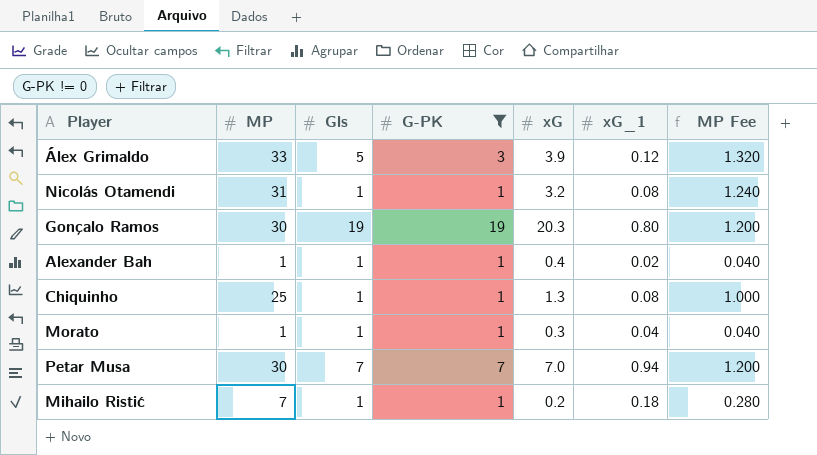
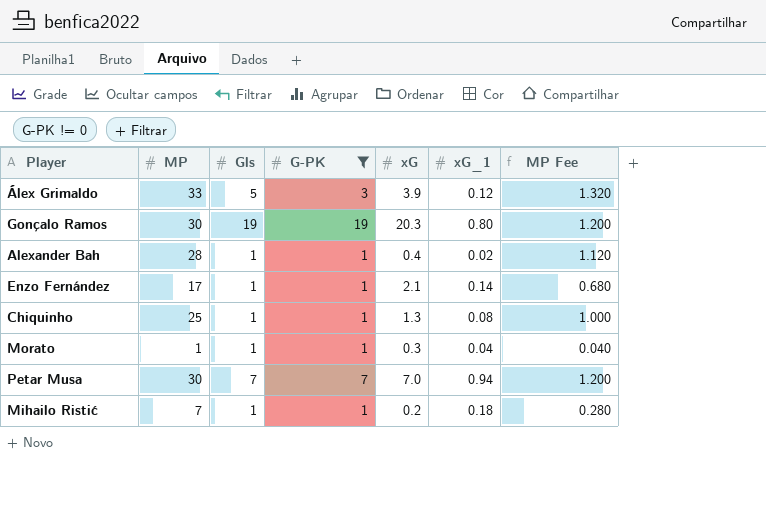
row Nicolás Otamendi: 31 | 1 | 1 | 3.2 | 0.08 | 1.240 -> none
Alexander Bah | MP: 1 -> 28
Alexander Bah | MP Fee: 0.040 -> 1.120
row Enzo Fernández: none -> 17 | 1 | 1 | 2.1 | 0.14 | 0.680

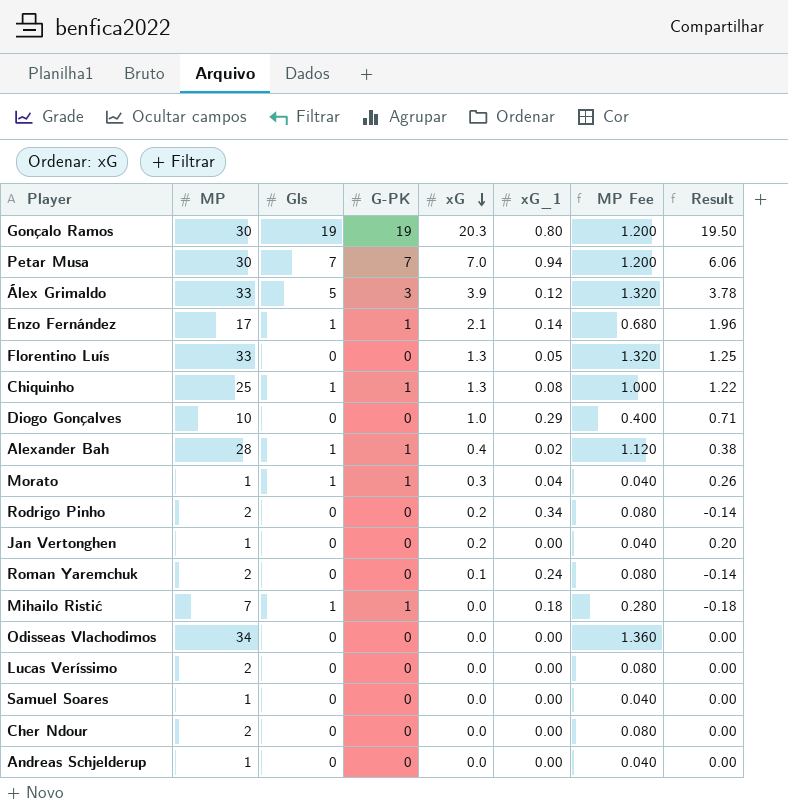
filter: G-PK != 0 -> none
row order: none -> xG descending
column Result | formula: none -> [xG] - [xG_1]
Mihailo Ristić | xG: 0.2 -> 0.0

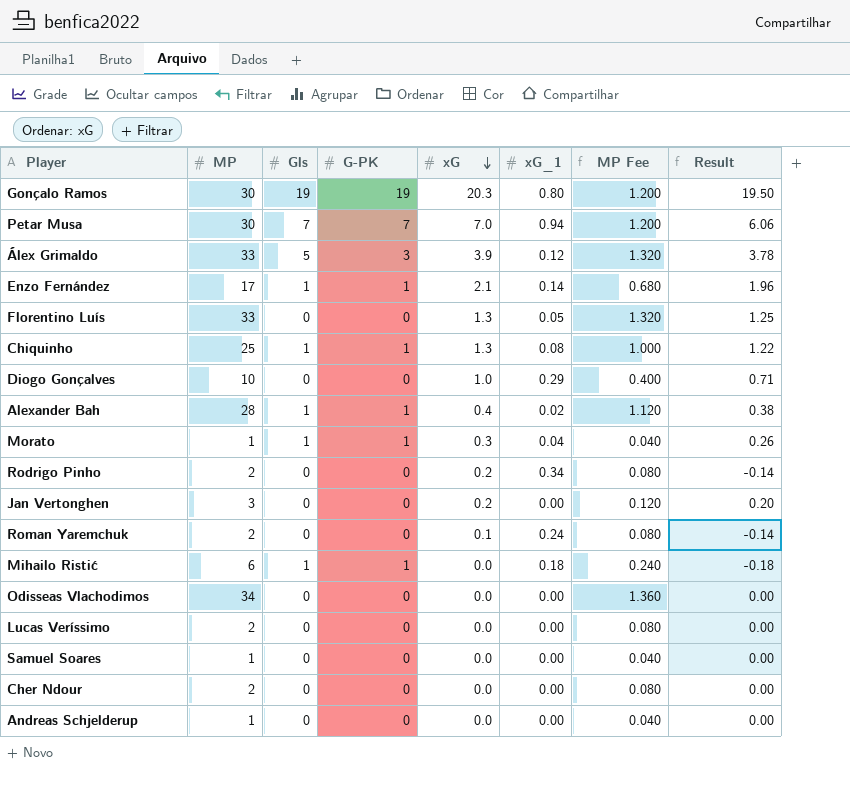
Jan Vertonghen | MP: 1 -> 3
Jan Vertonghen | MP Fee: 0.040 -> 0.120
Mihailo Ristić | MP: 7 -> 6
Mihailo Ristić | MP Fee: 0.280 -> 0.240

